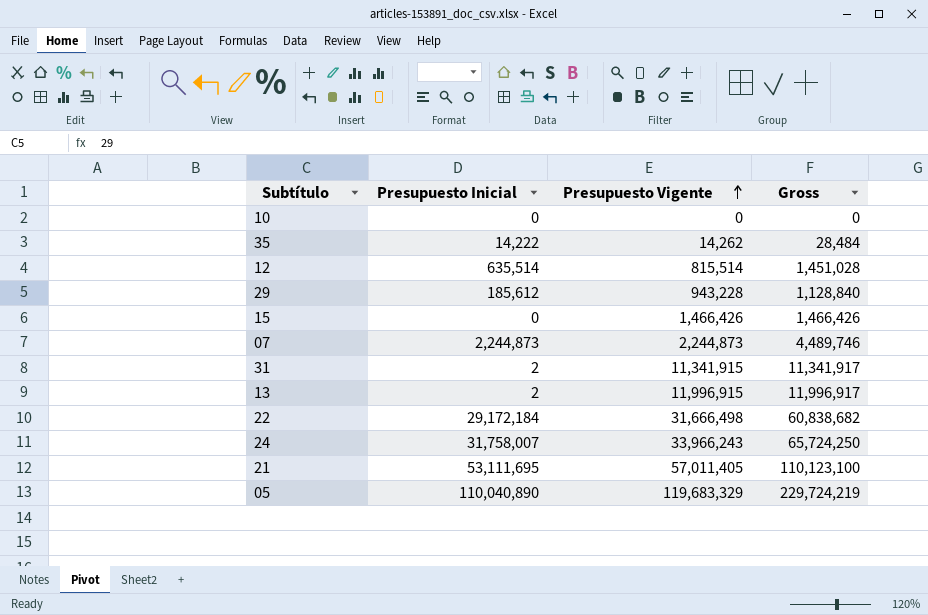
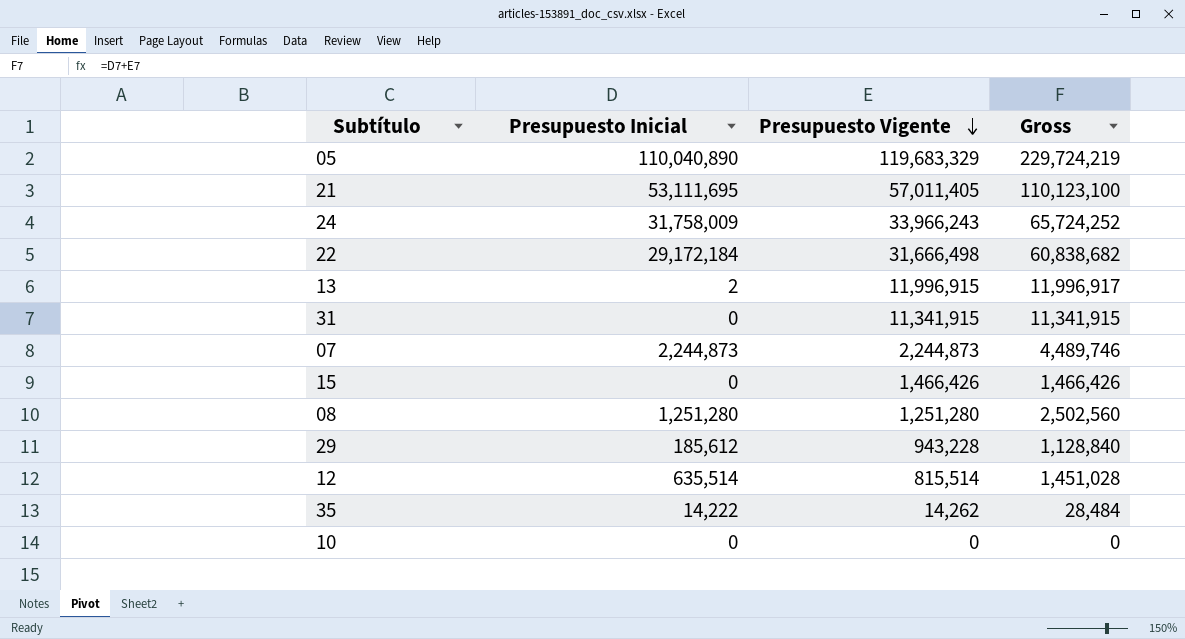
row order: Presupuesto Vigente ascending -> Presupuesto Vigente descending
24 | Presupuesto Inicial: 31,758,007 -> 31,758,009
24 | Gross: 65,724,250 -> 65,724,252
31 | Presupuesto Inicial: 2 -> 0
31 | Gross: 11,341,917 -> 11,341,915
row 08: none -> 1,251,280 | 1,251,280 | 2,502,560

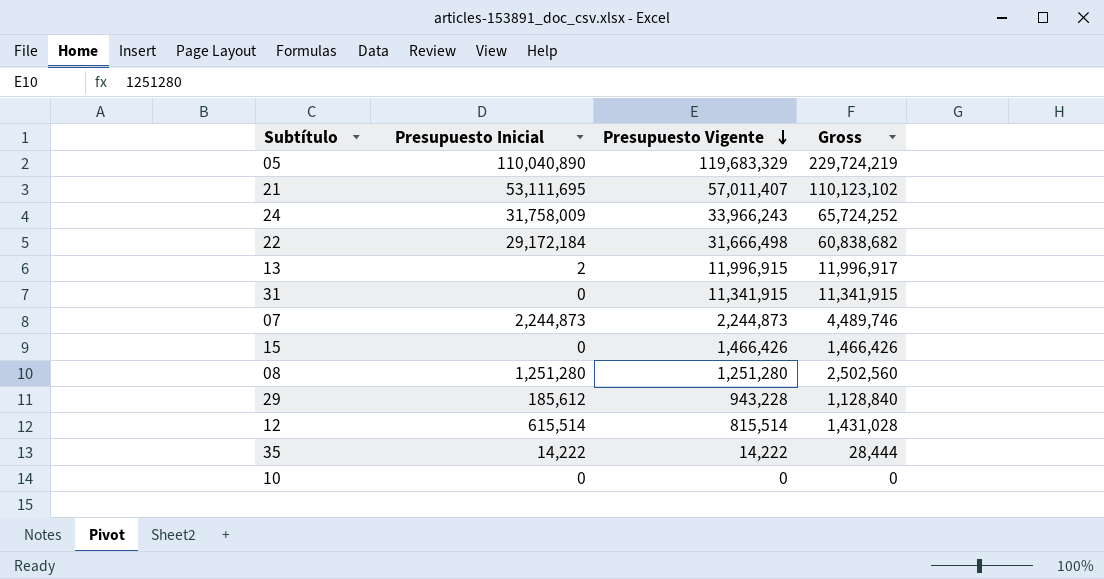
21 | Presupuesto Vigente: 57,011,405 -> 57,011,407
21 | Gross: 110,123,100 -> 110,123,102
12 | Presupuesto Inicial: 635,514 -> 615,514
12 | Gross: 1,451,028 -> 1,431,028
35 | Presupuesto Vigente: 14,262 -> 14,222
35 | Gross: 28,484 -> 28,444

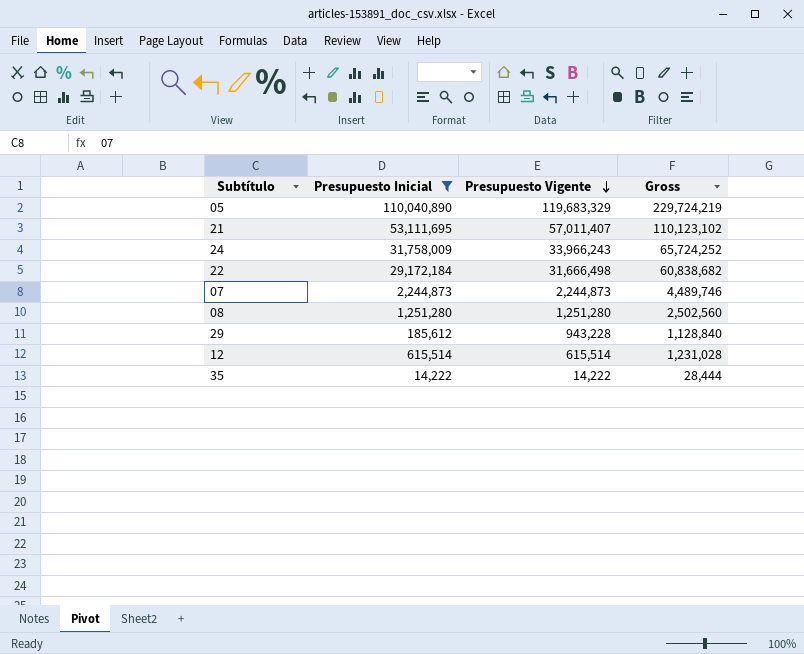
filter: none -> Presupuesto Inicial >= 14,222
12 | Presupuesto Vigente: 815,514 -> 615,514
12 | Gross: 1,431,028 -> 1,231,028

